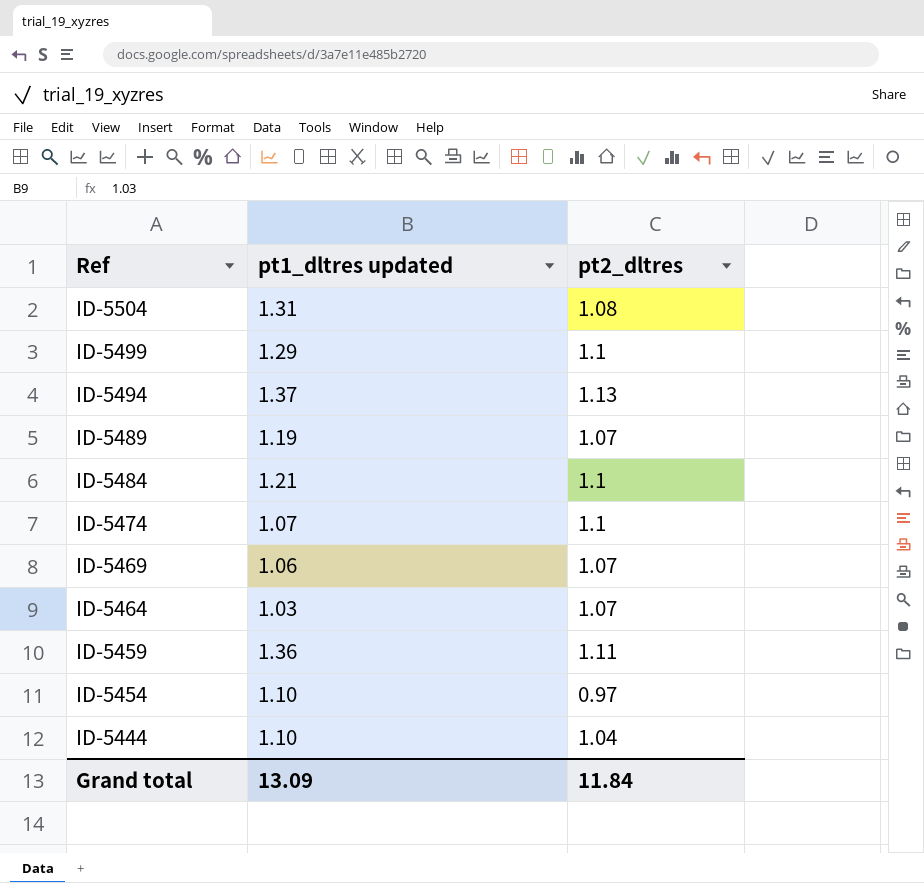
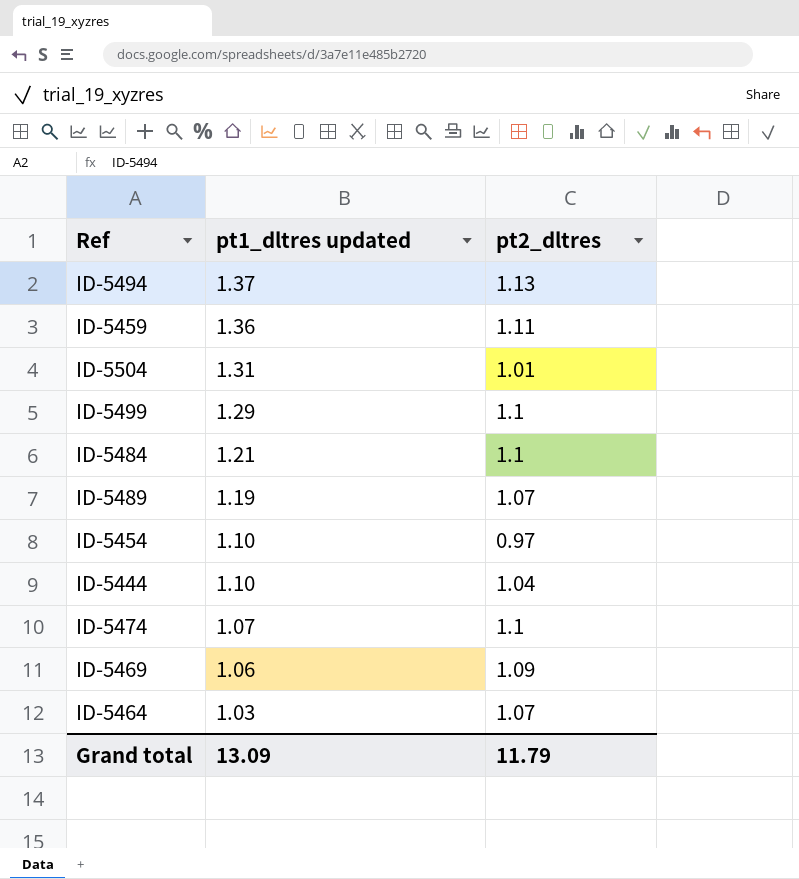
row order: Ref descending -> pt1_dltres updated descending
ID-5504 | pt2_dltres: 1.08 -> 1.01
ID-5469 | pt2_dltres: 1.07 -> 1.09
Grand total | pt2_dltres: 11.84 -> 11.79

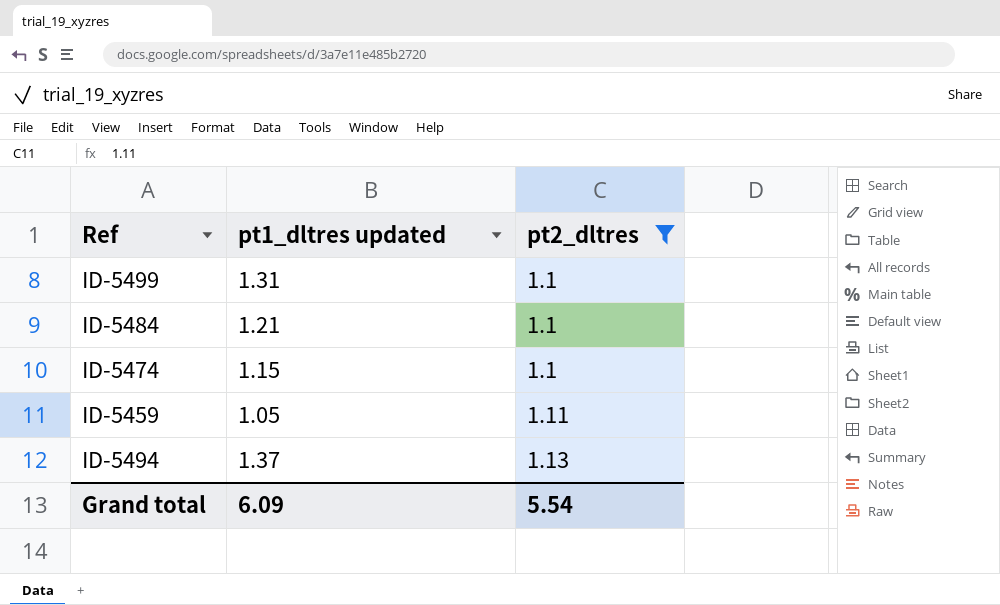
filter: none -> pt2_dltres >= 1.1
row order: pt1_dltres updated descending -> pt2_dltres ascending
ID-5499 | pt1_dltres updated: 1.29 -> 1.31
ID-5474 | pt1_dltres updated: 1.07 -> 1.15
ID-5459 | pt1_dltres updated: 1.36 -> 1.05
Grand total | pt1_dltres updated: 13.09 -> 6.09
Grand total | pt2_dltres: 11.79 -> 5.54

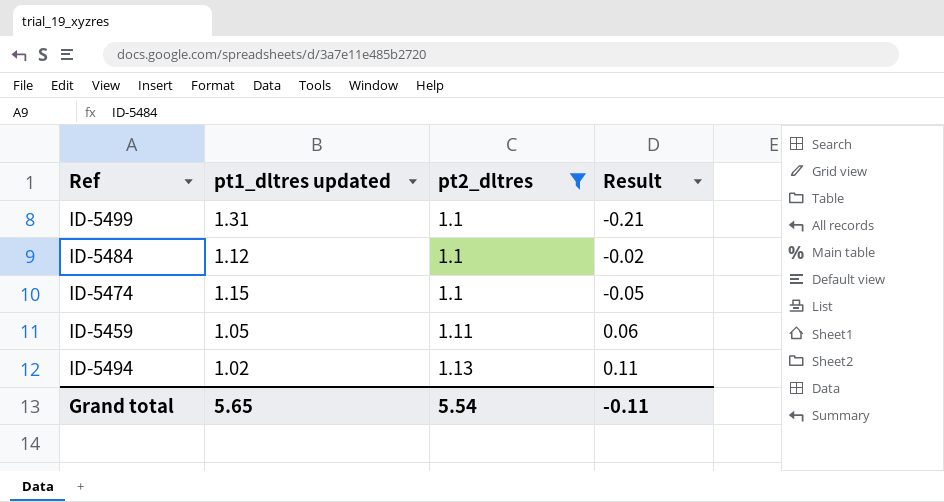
column Result | formula: none -> [pt2_dltres] - [pt1_dltres updated]
ID-5484 | pt1_dltres updated: 1.21 -> 1.12
ID-5494 | pt1_dltres updated: 1.37 -> 1.02
Grand total | pt1_dltres updated: 6.09 -> 5.65

